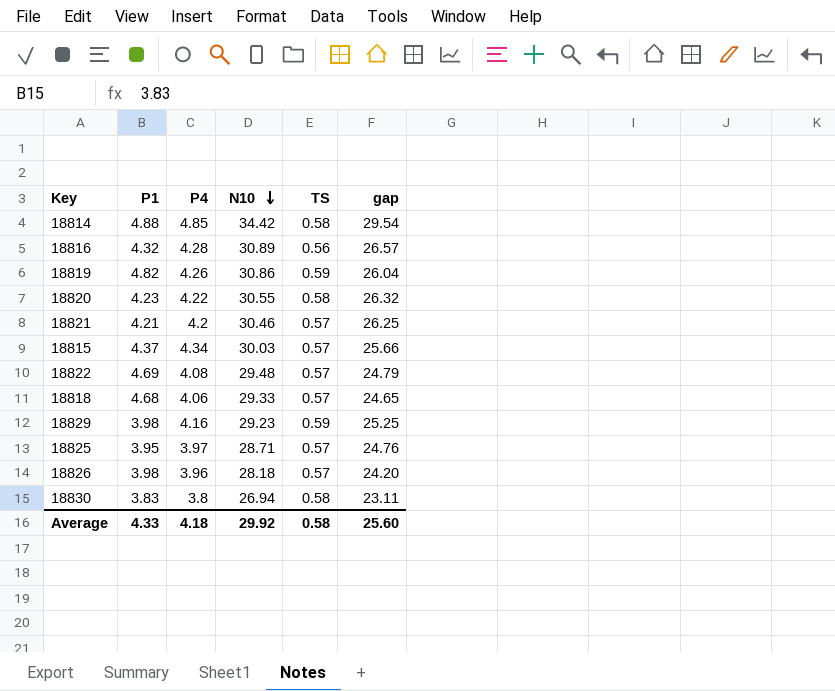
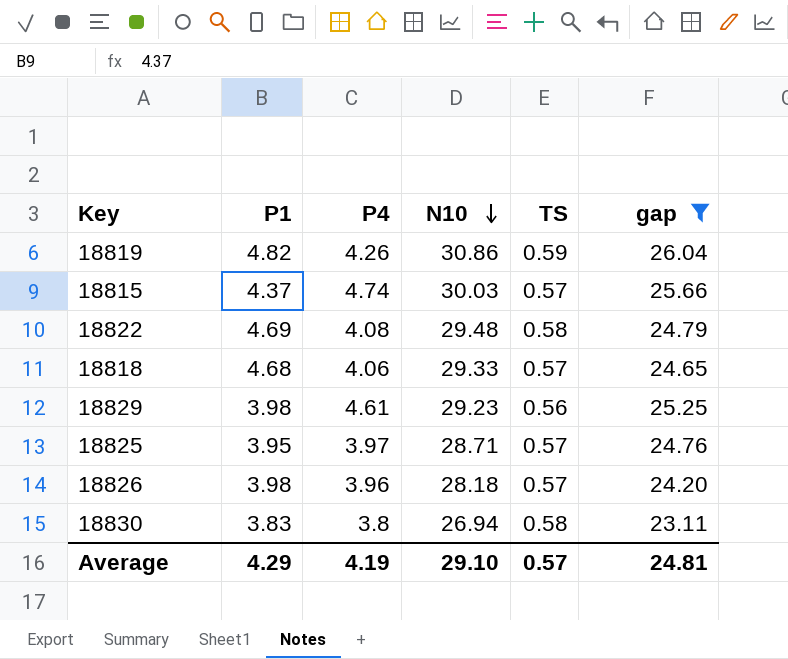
filter: none -> gap <= 26.04
18815 | P4: 4.34 -> 4.74
18822 | TS: 0.57 -> 0.58
18829 | P4: 4.16 -> 4.61
18829 | TS: 0.59 -> 0.56
Average | P1: 4.33 -> 4.29
Average | P4: 4.18 -> 4.19
Average | N10: 29.92 -> 29.10
Average | TS: 0.58 -> 0.57
Average | gap: 25.60 -> 24.81

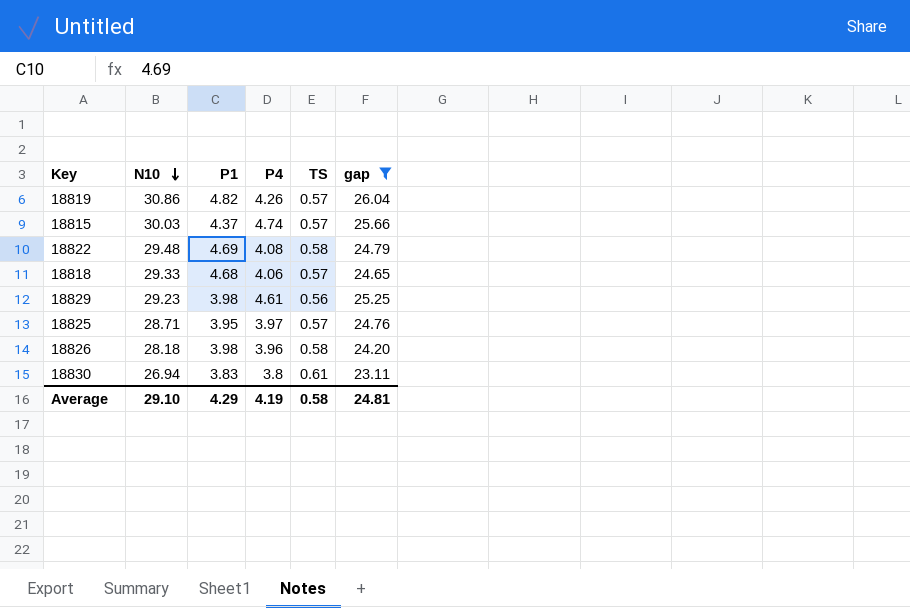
column N10 | position: 4 -> 2
18819 | TS: 0.59 -> 0.57
18826 | TS: 0.57 -> 0.58
18830 | TS: 0.58 -> 0.61
Average | TS: 0.57 -> 0.58

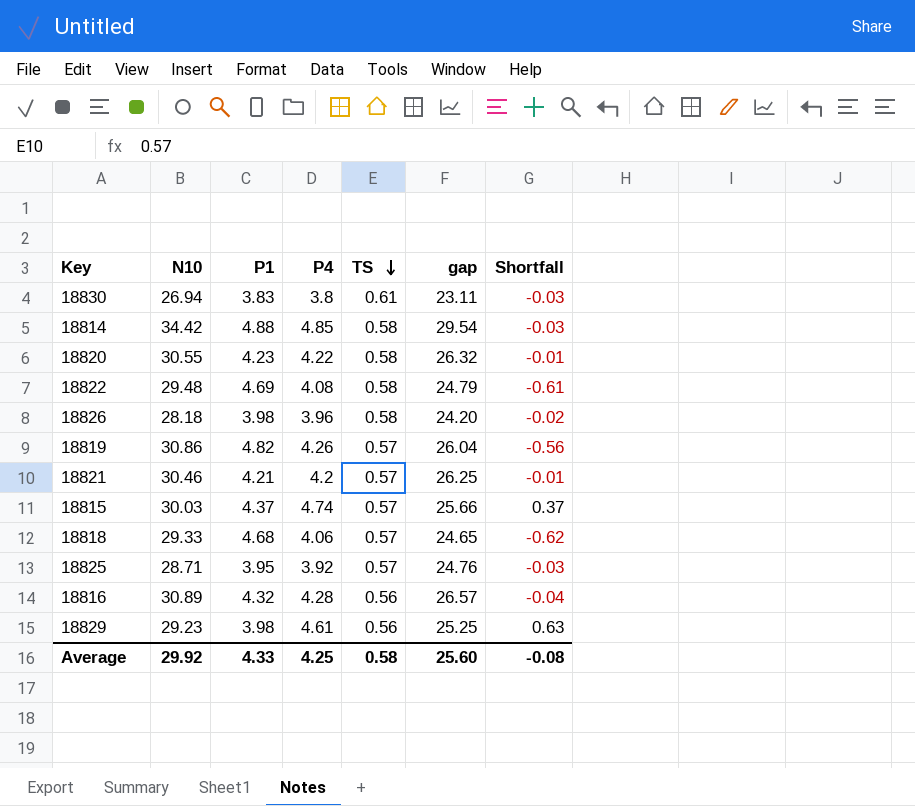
filter: gap <= 26.04 -> none
row order: N10 descending -> TS descending
column Shortfall | formula: none -> [P4] - [P1]
18825 | P4: 3.97 -> 3.92
Average | N10: 29.10 -> 29.92
Average | P1: 4.29 -> 4.33
Average | P4: 4.19 -> 4.25
Average | gap: 24.81 -> 25.60

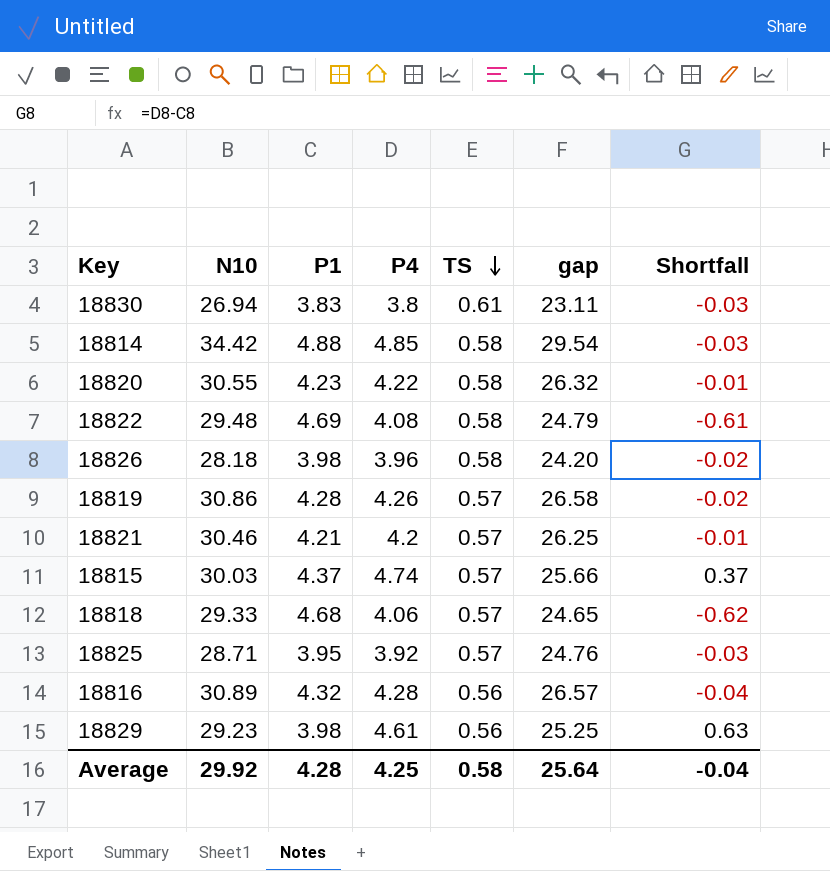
18819 | P1: 4.82 -> 4.28
18819 | gap: 26.04 -> 26.58
18819 | Shortfall: -0.56 -> -0.02
Average | P1: 4.33 -> 4.28
Average | gap: 25.60 -> 25.64
Average | Shortfall: -0.08 -> -0.04

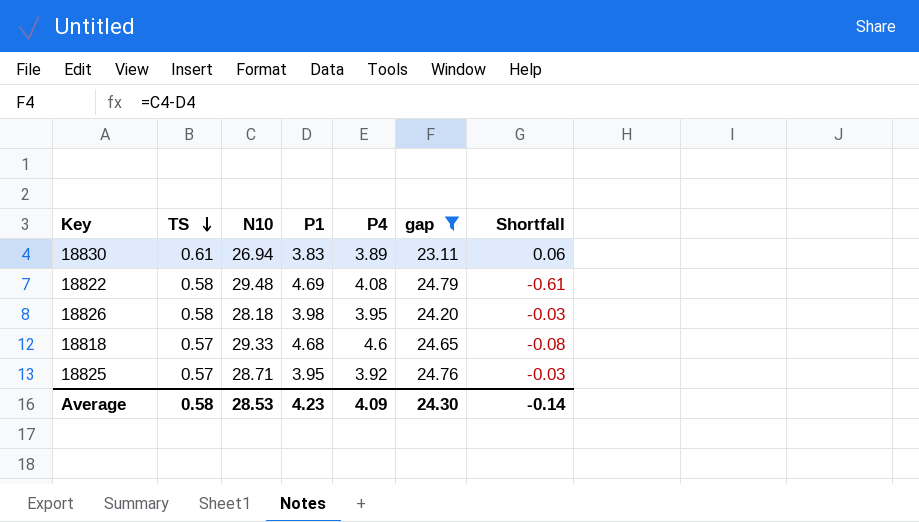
filter: none -> gap <= 24.79
column TS | position: 5 -> 2
18830 | P4: 3.8 -> 3.89
18830 | Shortfall: -0.03 -> 0.06
18826 | P4: 3.96 -> 3.95
18826 | Shortfall: -0.02 -> -0.03
18818 | P4: 4.06 -> 4.6
18818 | Shortfall: -0.62 -> -0.08
Average | N10: 29.92 -> 28.53
Average | P1: 4.28 -> 4.23
Average | P4: 4.25 -> 4.09
Average | gap: 25.64 -> 24.30
Average | Shortfall: -0.04 -> -0.14

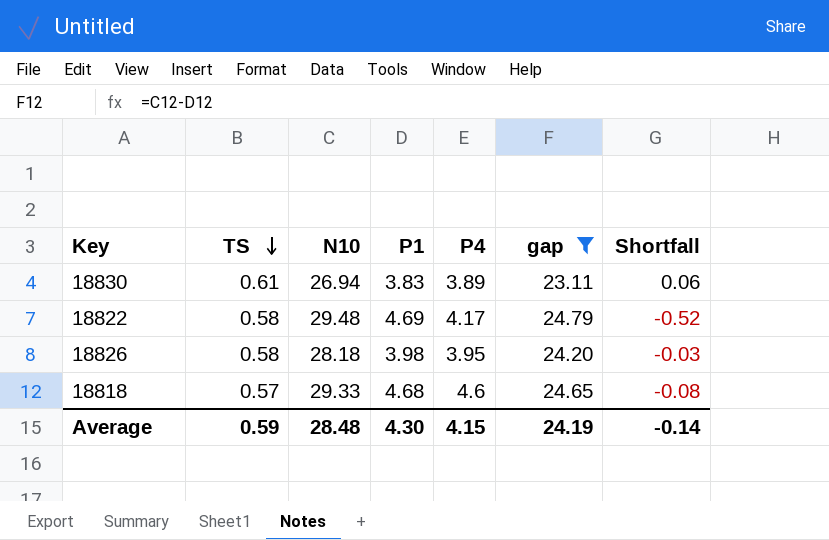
row 18825: 0.57 | 28.71 | 3.95 | 3.92 | 24.76 | -0.03 -> none
18822 | P4: 4.08 -> 4.17
18822 | Shortfall: -0.61 -> -0.52
Average | TS: 0.58 -> 0.59
Average | N10: 28.53 -> 28.48
Average | P1: 4.23 -> 4.30
Average | P4: 4.09 -> 4.15
Average | gap: 24.30 -> 24.19

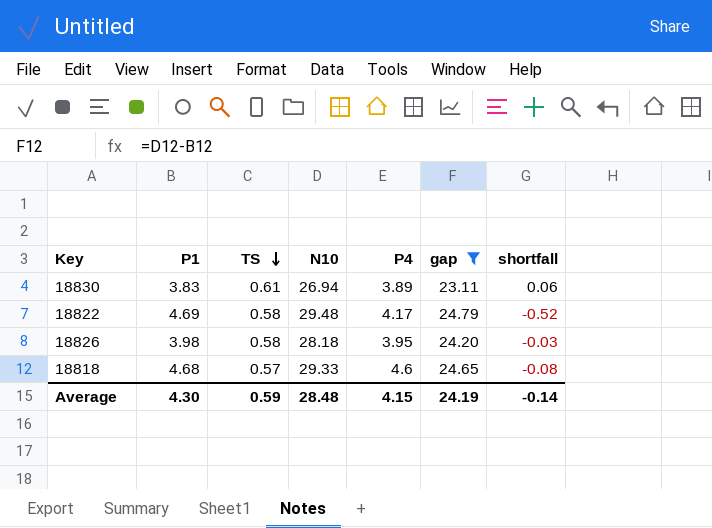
column P1 | position: 4 -> 2
column name: Shortfall -> shortfall

